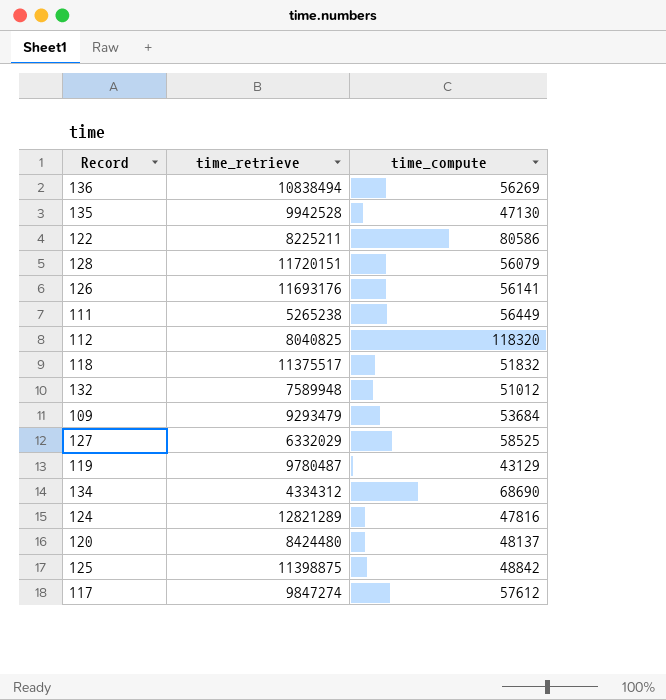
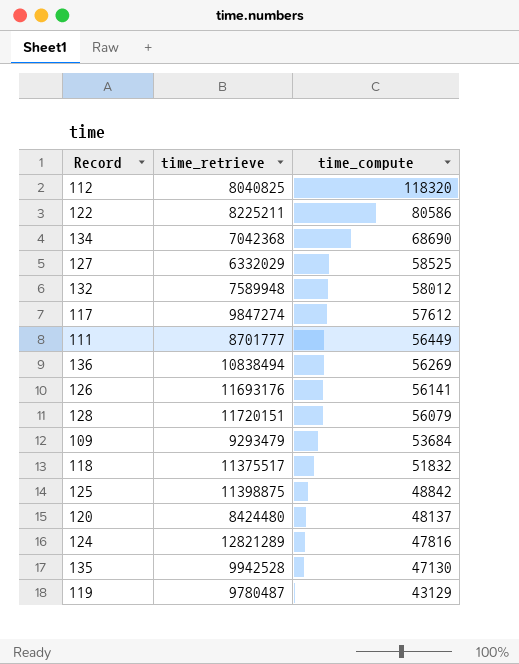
row order: none -> time_compute descending
134 | time_retrieve: 4334312 -> 7042368
132 | time_compute: 51012 -> 58012
111 | time_retrieve: 5265238 -> 8701777

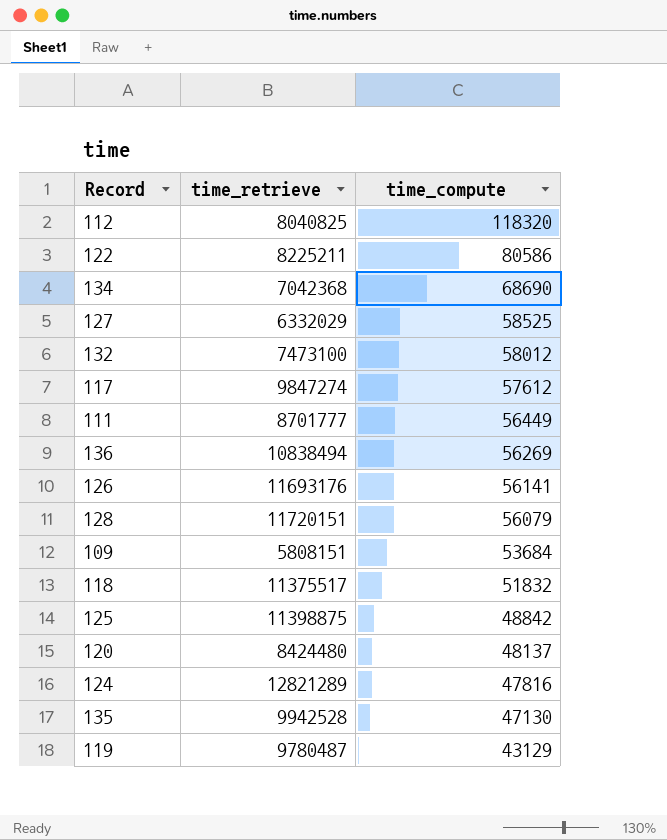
132 | time_retrieve: 7589948 -> 7473100
109 | time_retrieve: 9293479 -> 5808151

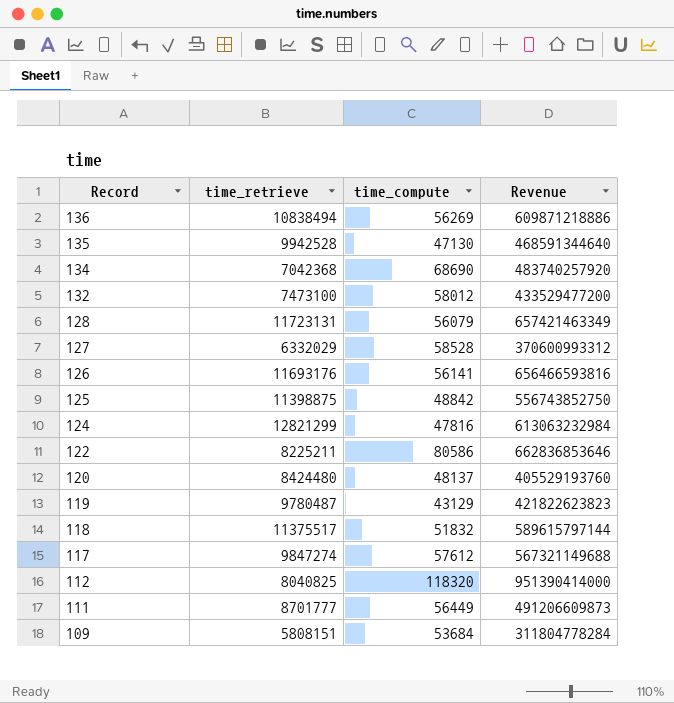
row order: time_compute descending -> Record descending
column Revenue | formula: none -> [time_retrieve] * [time_compute]
128 | time_retrieve: 11720151 -> 11723131
127 | time_compute: 58525 -> 58528
124 | time_retrieve: 12821289 -> 12821299

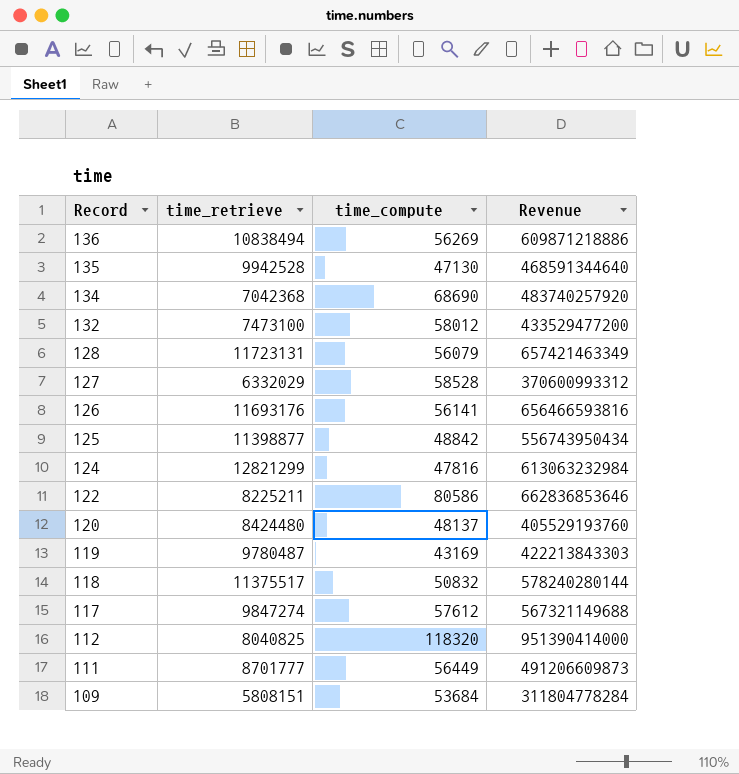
125 | time_retrieve: 11398875 -> 11398877
125 | Revenue: 556743852750 -> 556743950434
119 | time_compute: 43129 -> 43169
119 | Revenue: 421822623823 -> 422213843303
118 | time_compute: 51832 -> 50832
118 | Revenue: 589615797144 -> 578240280144

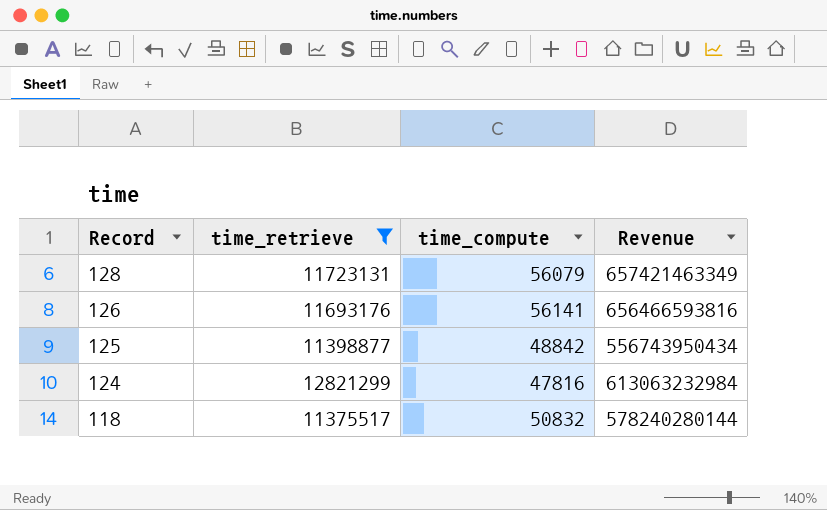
filter: none -> time_retrieve >= 11375517

